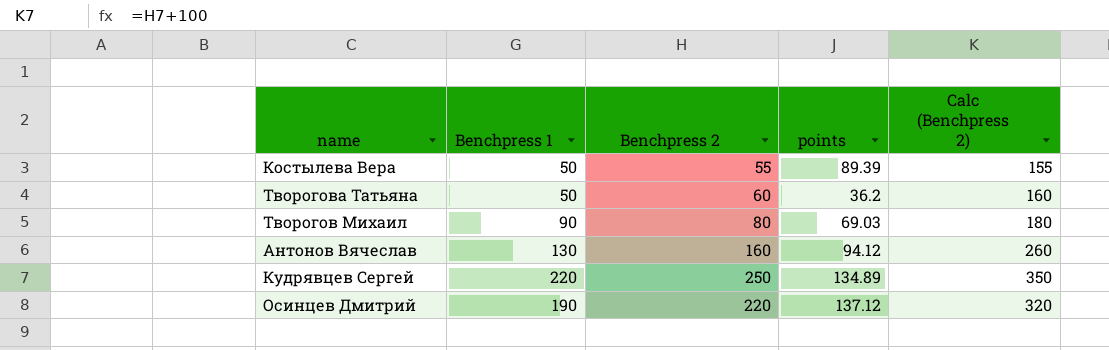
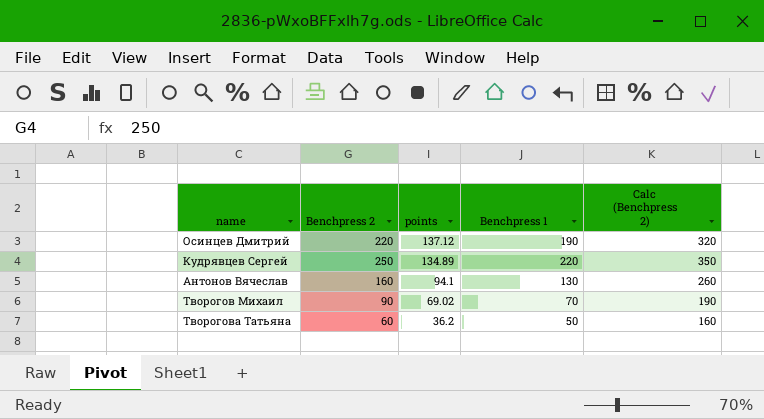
row order: none -> points descending
column Benchpress 1 | position: 2 -> 4
row Костылева Вера: 50 | 55 | 89.39 | 155 -> none
Антонов Вячеслав | points: 94.12 -> 94.1
Творогов Михаил | Benchpress 2: 80 -> 90
Творогов Михаил | points: 69.03 -> 69.02
Творогов Михаил | Benchpress 1: 90 -> 70
Творогов Михаил | Calc (Benchpress 2): 180 -> 190

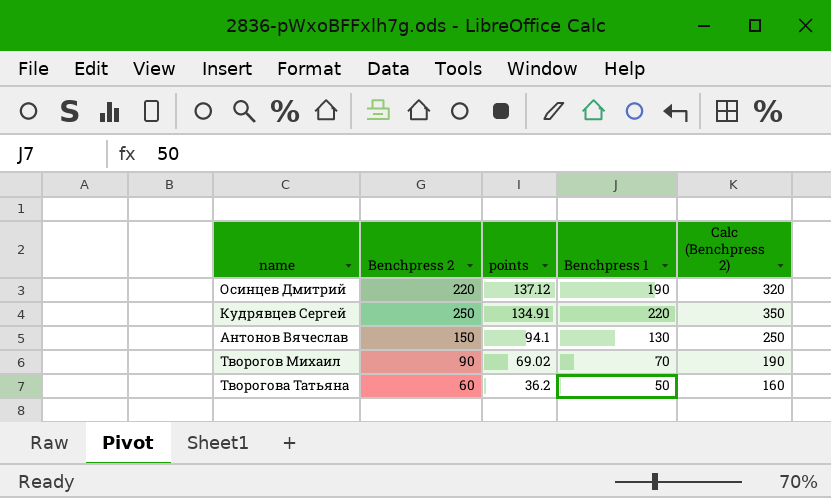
Кудрявцев Сергей | points: 134.89 -> 134.91
Антонов Вячеслав | Benchpress 2: 160 -> 150
Антонов Вячеслав | Calc (Benchpress 2): 260 -> 250

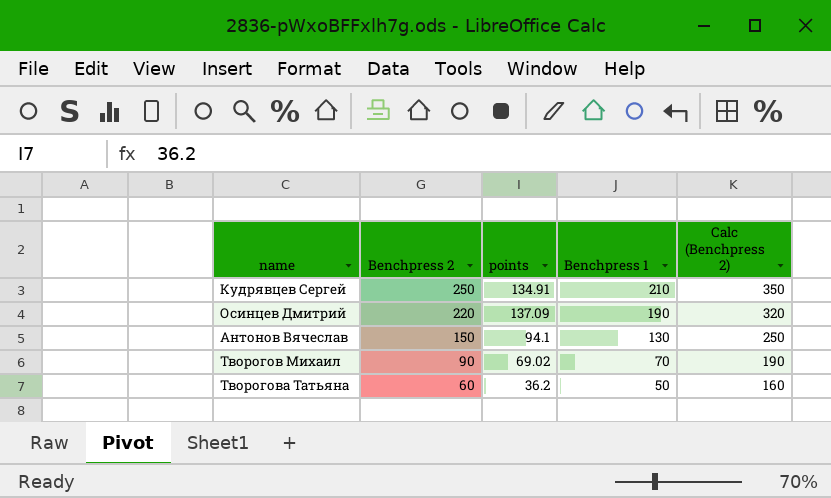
row order: points descending -> Benchpress 2 descending
Кудрявцев Сергей | Benchpress 1: 220 -> 210
Осинцев Дмитрий | points: 137.12 -> 137.09

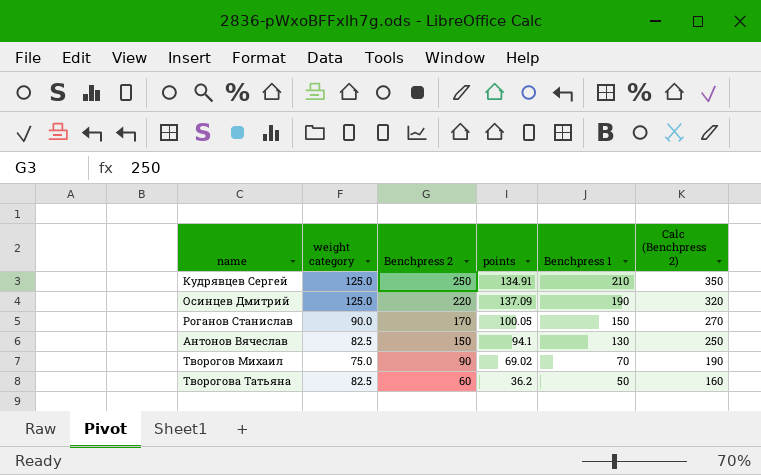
column weight category | position: none -> 2
row Роганов Станислав: none -> 90.0 | 170 | 100.05 | 150 | 270

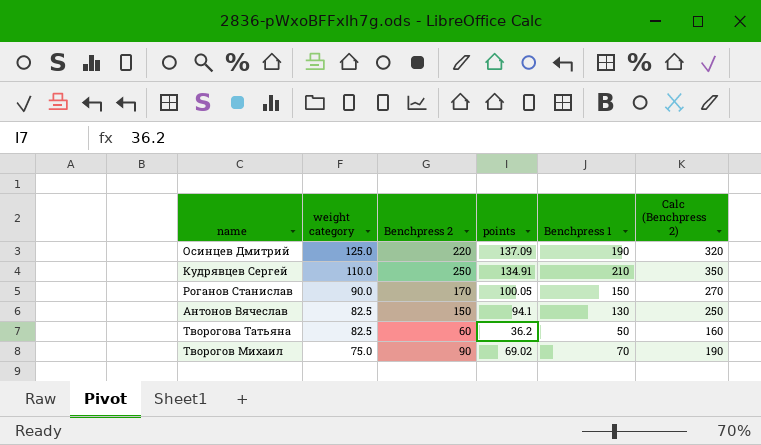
row order: Benchpress 2 descending -> weight category descending
Кудрявцев Сергей | weight category: 125.0 -> 110.0

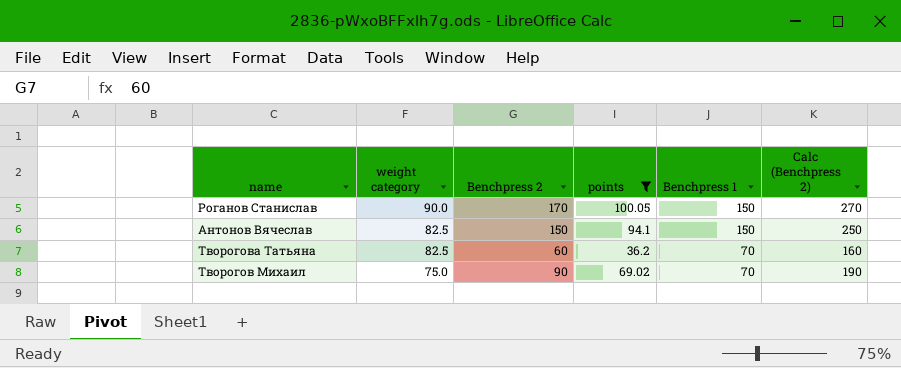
filter: none -> points <= 100.05
Антонов Вячеслав | Benchpress 1: 130 -> 150
Творогова Татьяна | Benchpress 1: 50 -> 70

